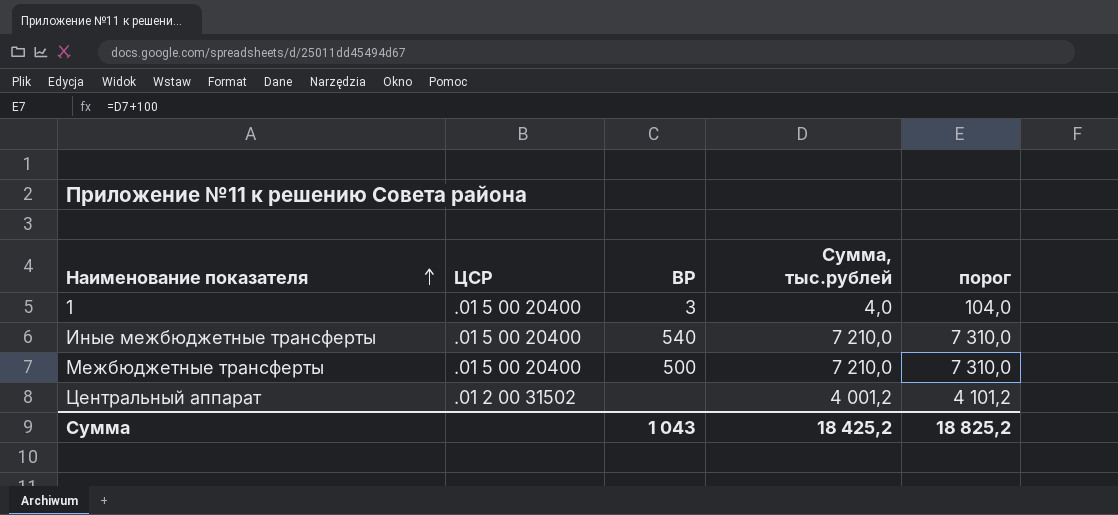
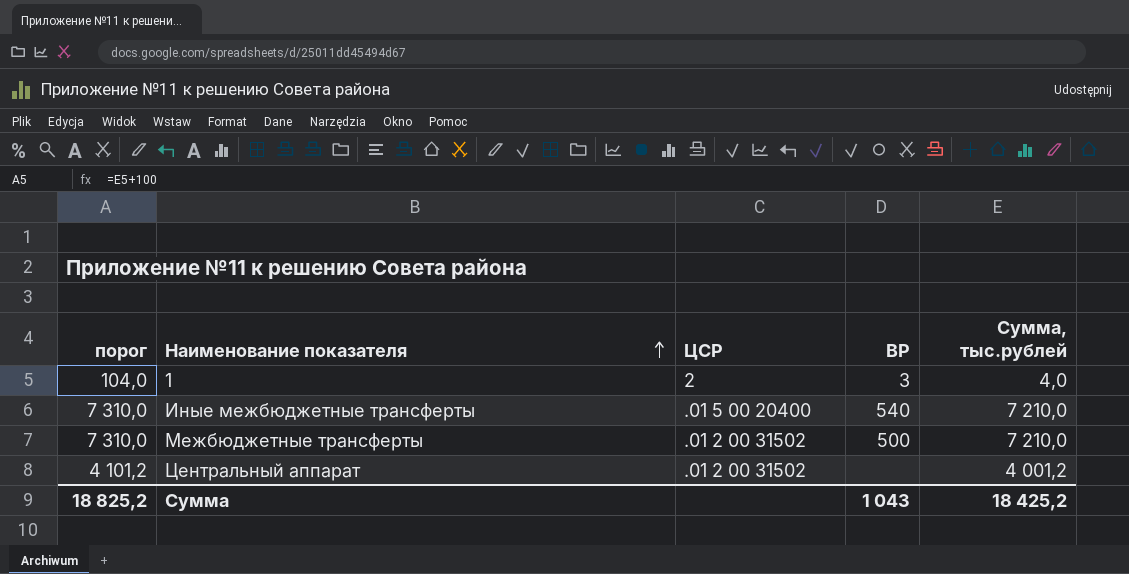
column порог | position: 5 -> 1
1 | ЦСР: .01 5 00 20400 -> 2
Межбюджетные трансферты | ЦСР: .01 5 00 20400 -> .01 2 00 31502

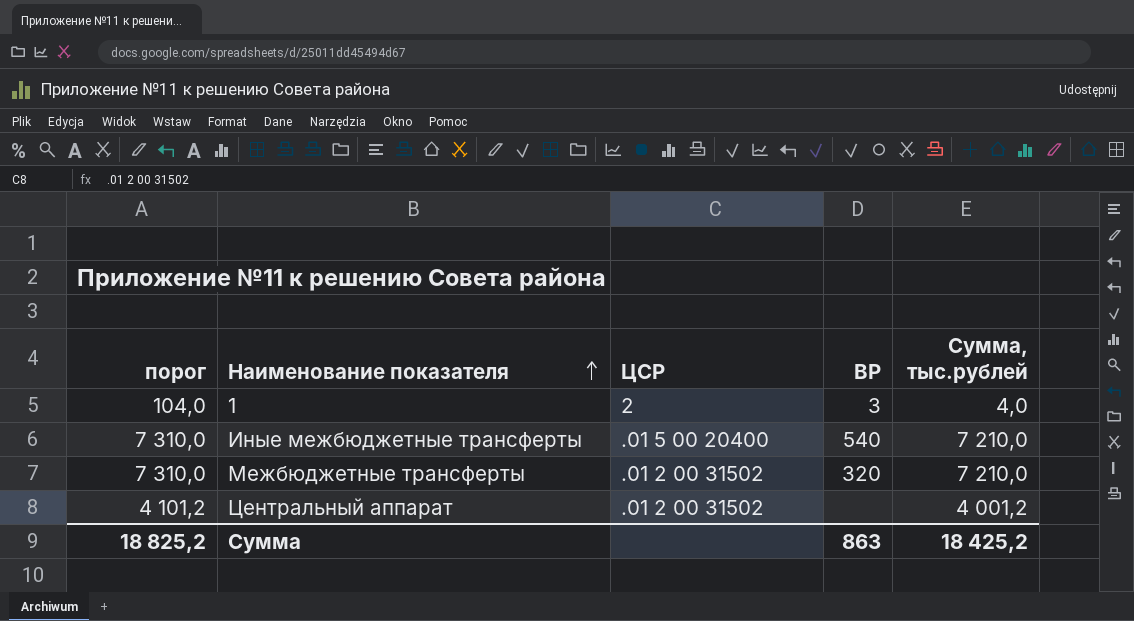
Межбюджетные трансферты | ВР: 500 -> 320
Сумма | ВР: 1 043 -> 863

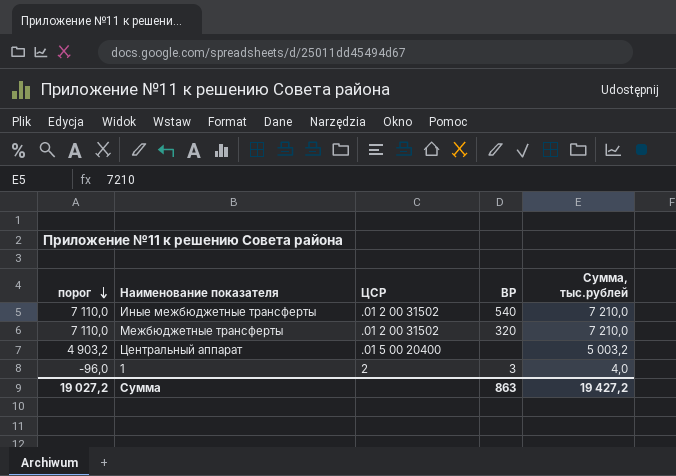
row order: Наименование показателя ascending -> порог descending
column порог | formula: [Сумма, тыс.рублей] + 100 -> [Сумма, тыс.рублей] - 100
Иные межбюджетные трансферты | ЦСР: .01 5 00 20400 -> .01 2 00 31502
Центральный аппарат | ЦСР: .01 2 00 31502 -> .01 5 00 20400
Центральный аппарат | Сумма, тыс.рублей: 4 001,2 -> 5 003,2
Сумма | порог: 18 825,2 -> 19 027,2
Сумма | Сумма, тыс.рублей: 18 425,2 -> 19 427,2

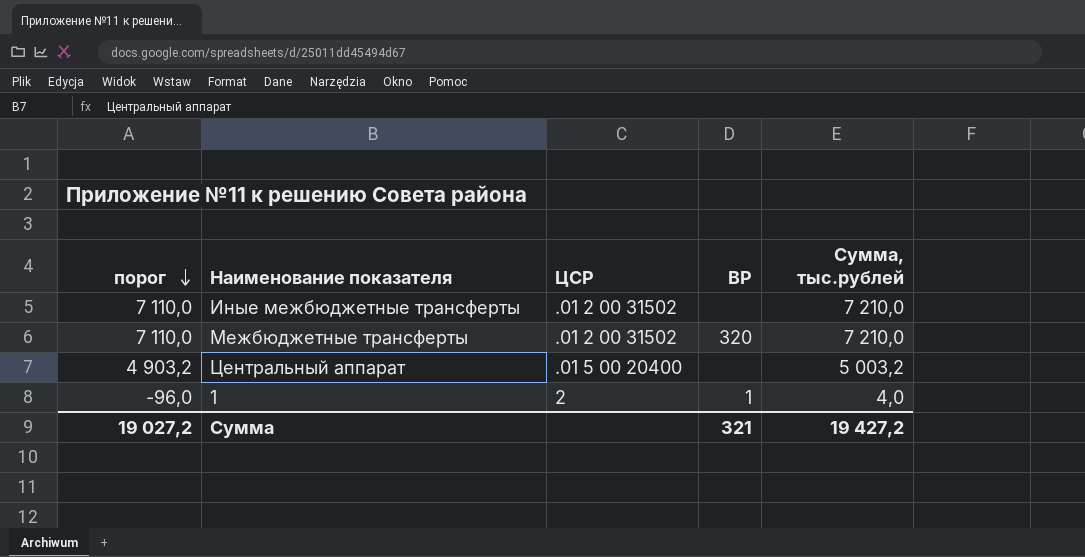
Иные межбюджетные трансферты | ВР: 540 -> none
1 | ВР: 3 -> 1
Сумма | ВР: 863 -> 321

